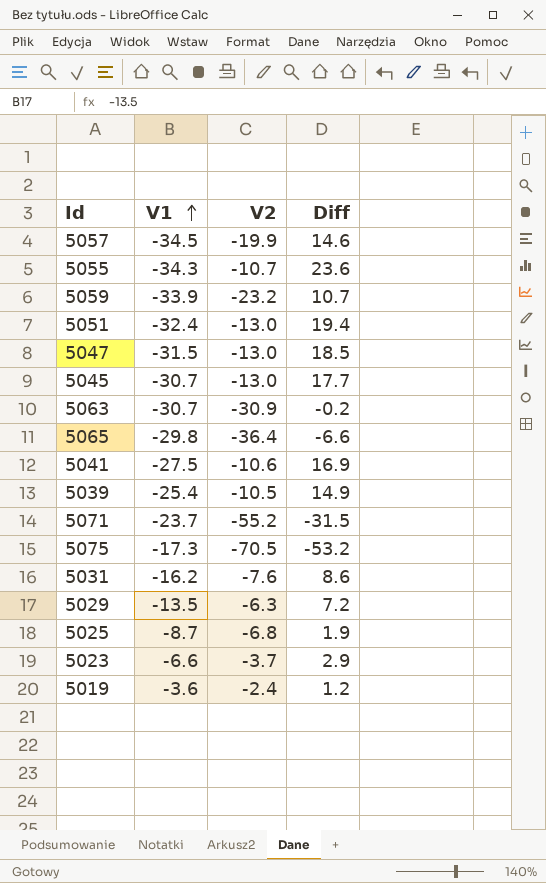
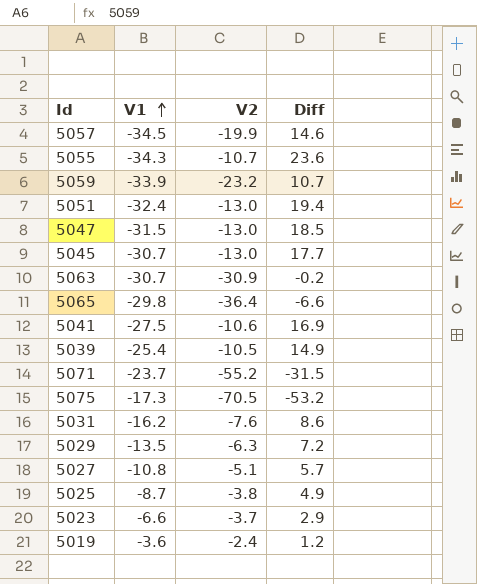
row 5027: none -> -10.8 | -5.1 | 5.7
5025 | V2: -6.8 -> -3.8
5025 | Diff: 1.9 -> 4.9

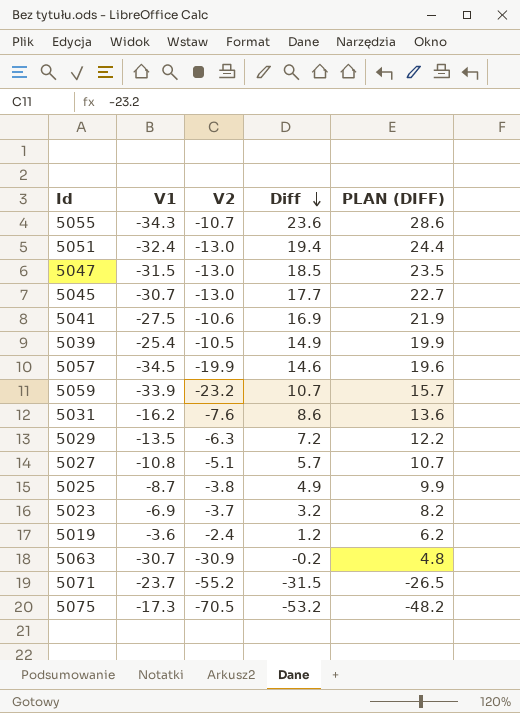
row order: V1 ascending -> Diff descending
column PLAN (DIFF) | formula: none -> [Diff] + 5
row 5065: -29.8 | -36.4 | -6.6 -> none
5023 | V1: -6.6 -> -6.9
5023 | Diff: 2.9 -> 3.2

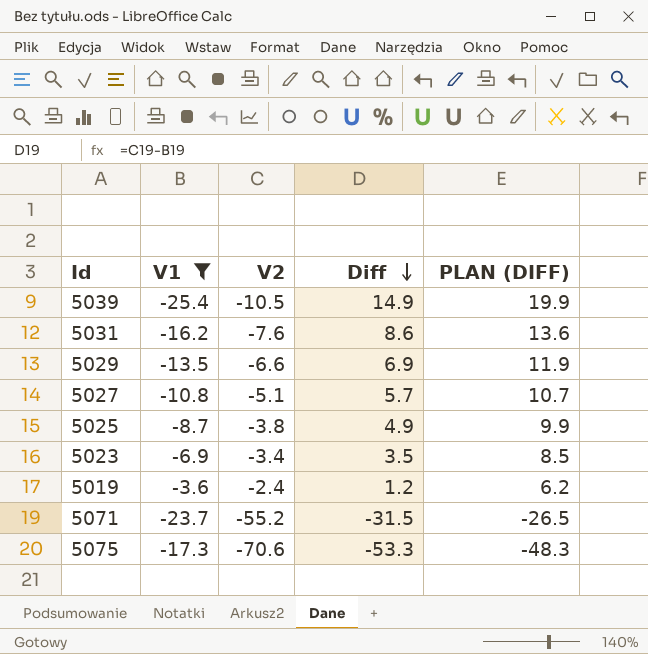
filter: none -> V1 >= -25.4
5029 | V2: -6.3 -> -6.6
5029 | Diff: 7.2 -> 6.9
5029 | PLAN (DIFF): 12.2 -> 11.9
5023 | V2: -3.7 -> -3.4
5023 | Diff: 3.2 -> 3.5
5023 | PLAN (DIFF): 8.2 -> 8.5
5075 | V2: -70.5 -> -70.6
5075 | Diff: -53.2 -> -53.3
5075 | PLAN (DIFF): -48.2 -> -48.3

